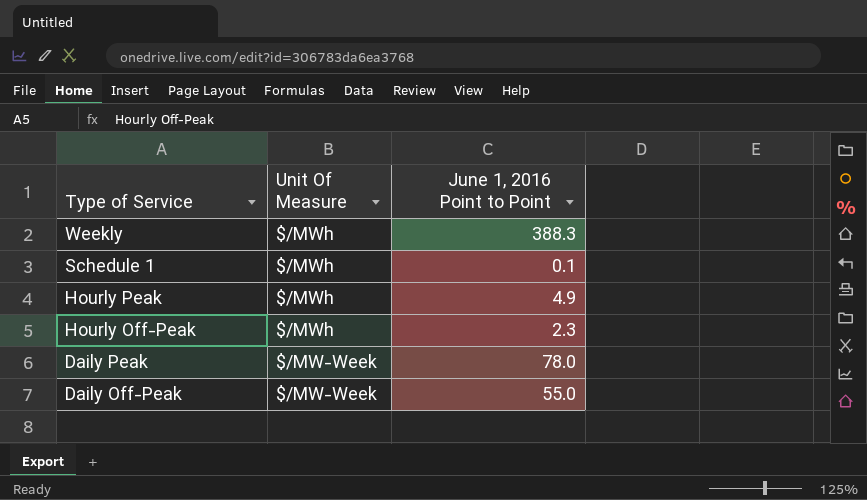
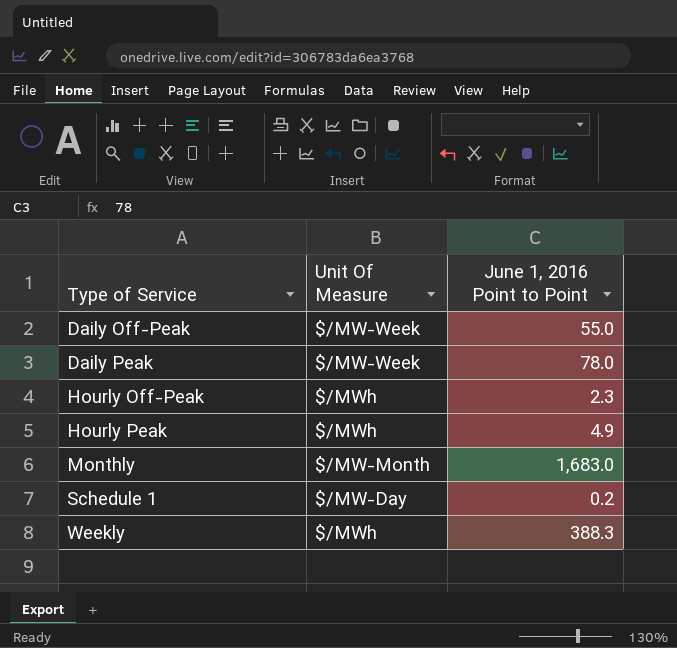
row order: Type of Service descending -> Type of Service ascending
row Monthly: none -> $/MW-Month | 1,683.0
Schedule 1 | Unit Of Measure: $/MWh -> $/MW-Day
Schedule 1 | June 1, 2016 Point to Point: 0.1 -> 0.2

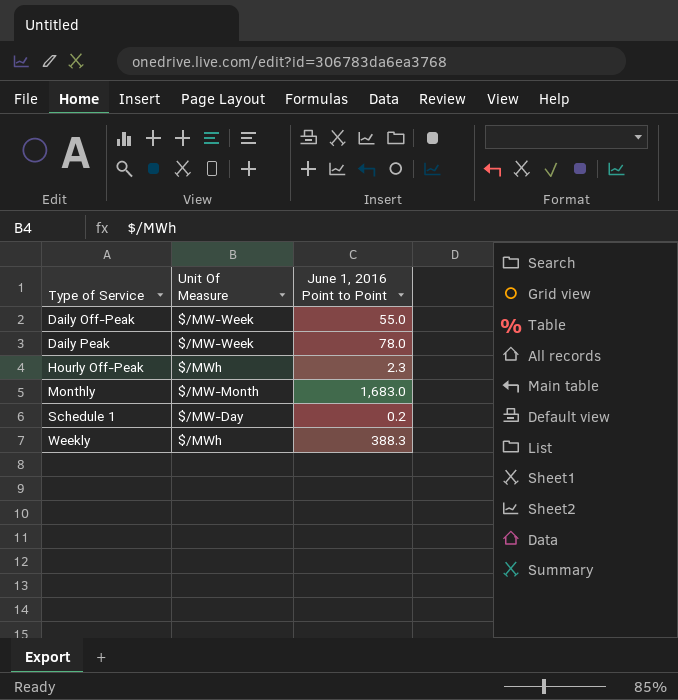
row Hourly Peak: $/MWh | 4.9 -> none

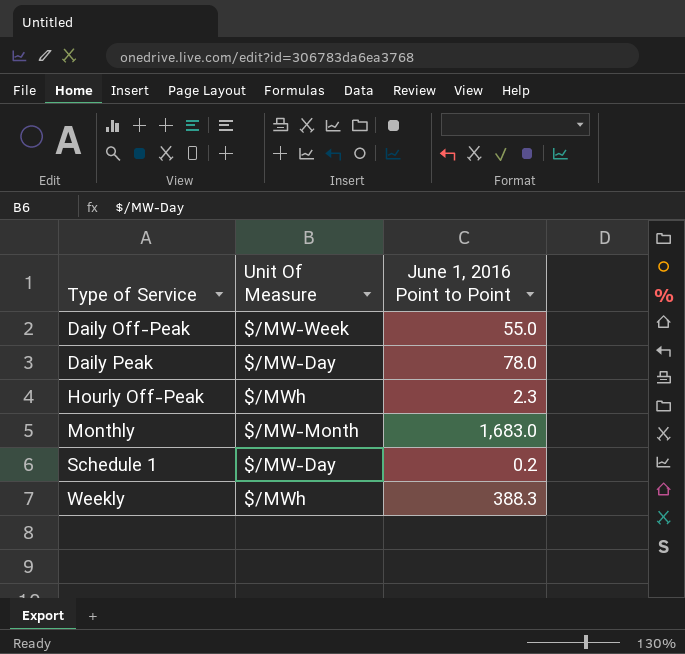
Daily Peak | Unit Of Measure: $/MW-Week -> $/MW-Day

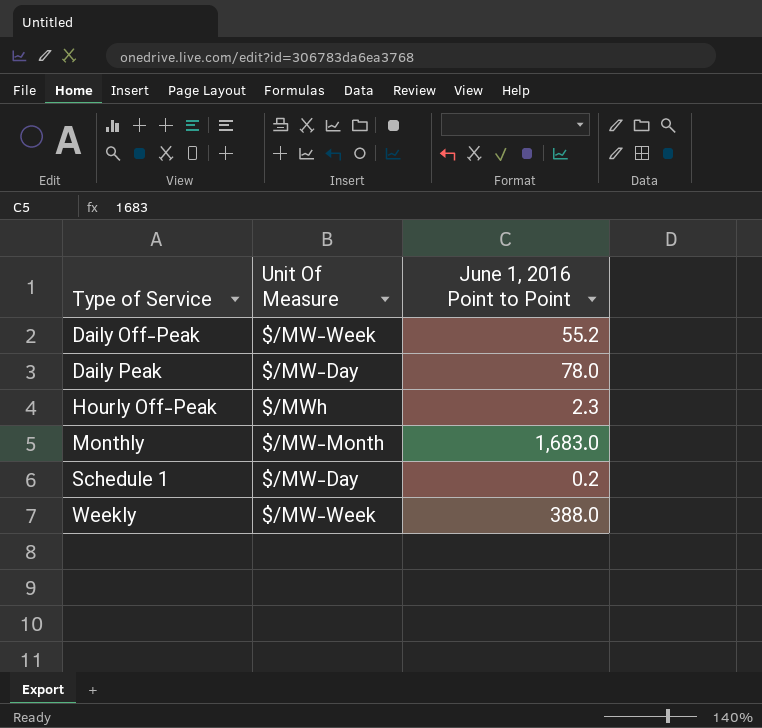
Daily Off-Peak | June 1, 2016 Point to Point: 55.0 -> 55.2
Weekly | Unit Of Measure: $/MWh -> $/MW-Week
Weekly | June 1, 2016 Point to Point: 388.3 -> 388.0

